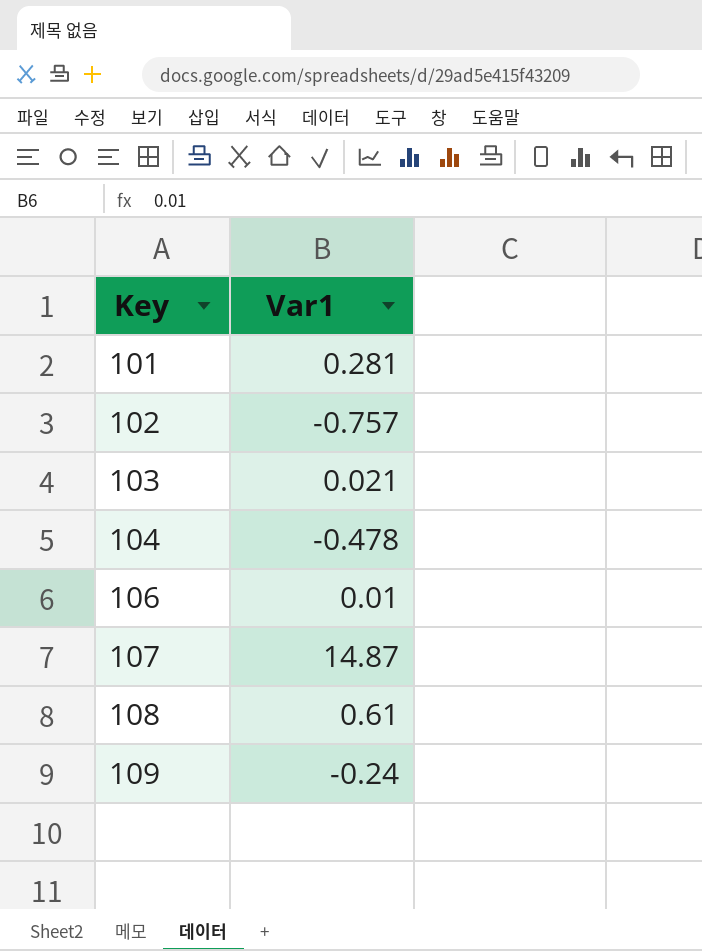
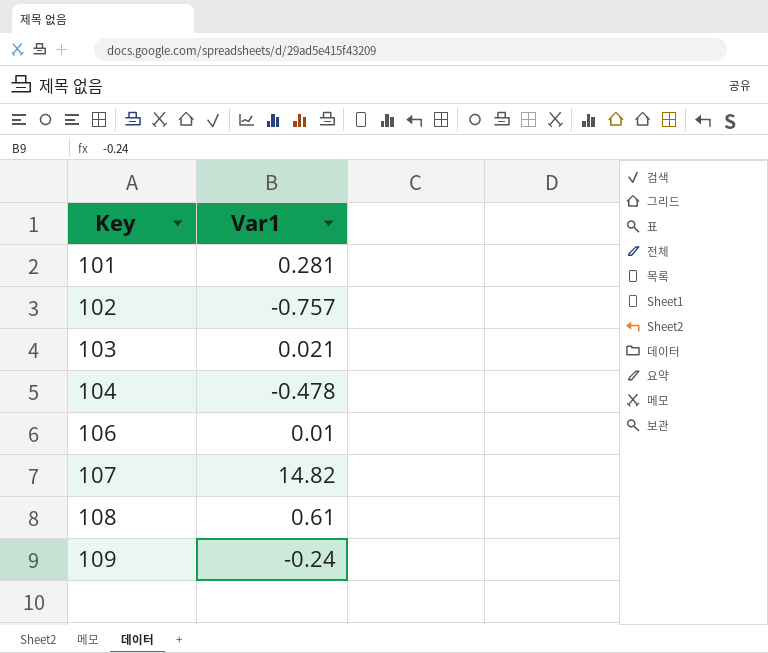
107 | Var1: 14.87 -> 14.82

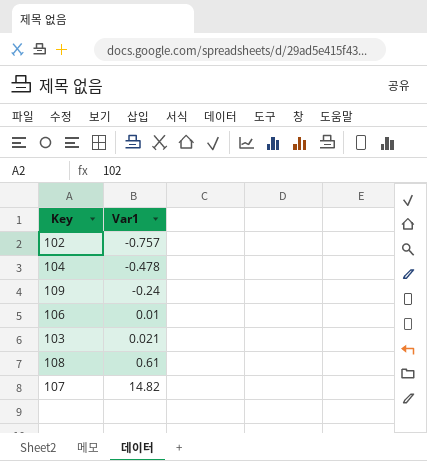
row order: Key ascending -> Var1 ascending
row 101: 0.281 -> none

